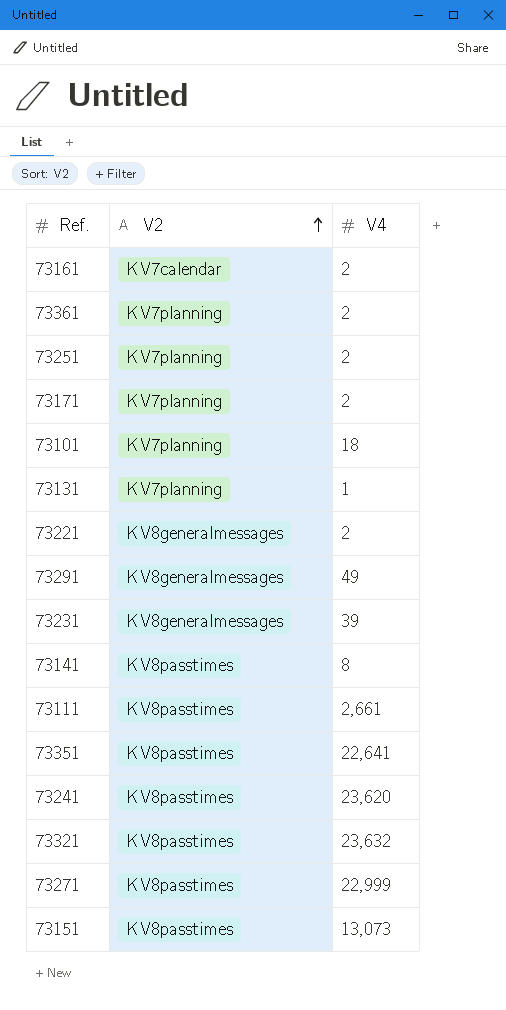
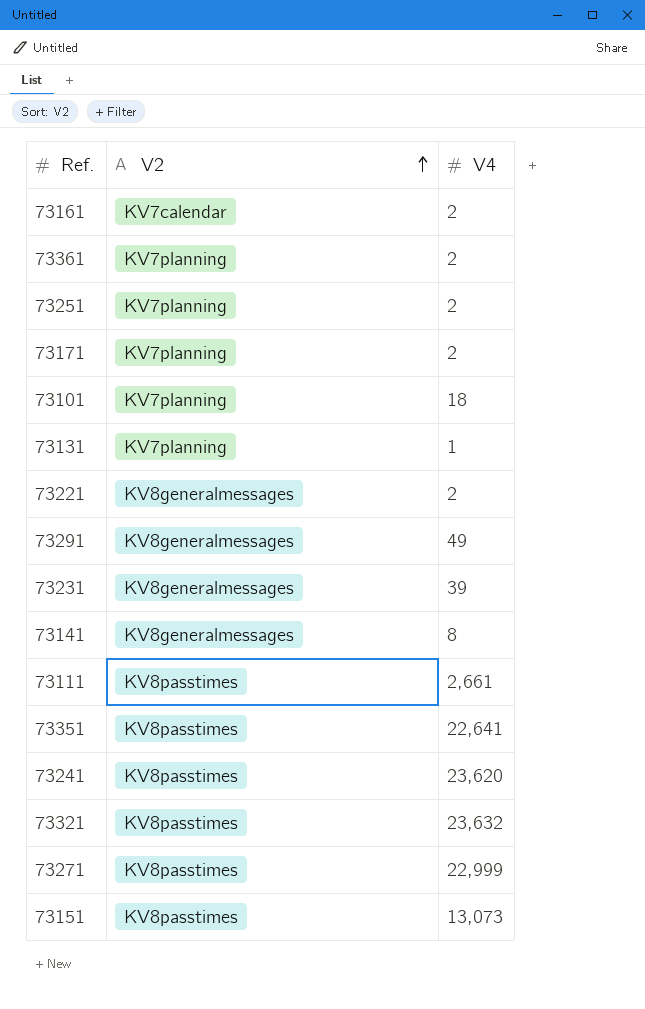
73141 | V2: KV8passtimes -> KV8generalmessages

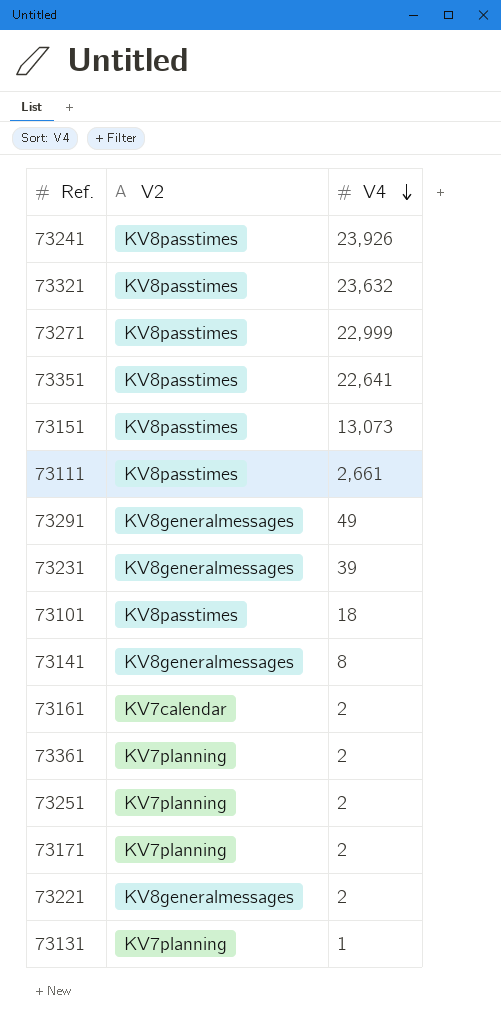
row order: V2 ascending -> V4 descending
73241 | V4: 23,620 -> 23,926
73101 | V2: KV7planning -> KV8passtimes

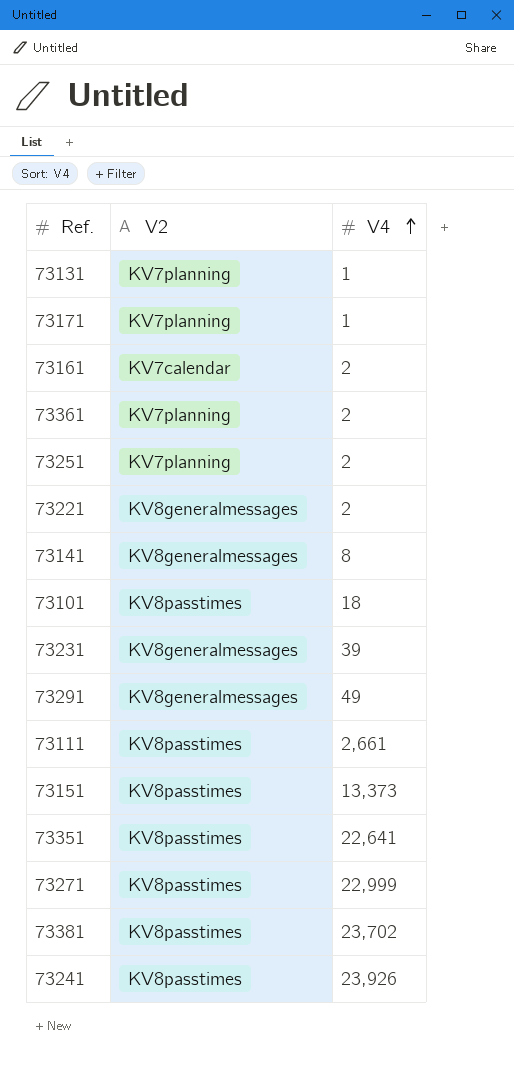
row order: V4 descending -> V4 ascending
row 73321: KV8passtimes | 23,632 -> none
73171 | V4: 2 -> 1
73151 | V4: 13,073 -> 13,373
row 73381: none -> KV8passtimes | 23,702

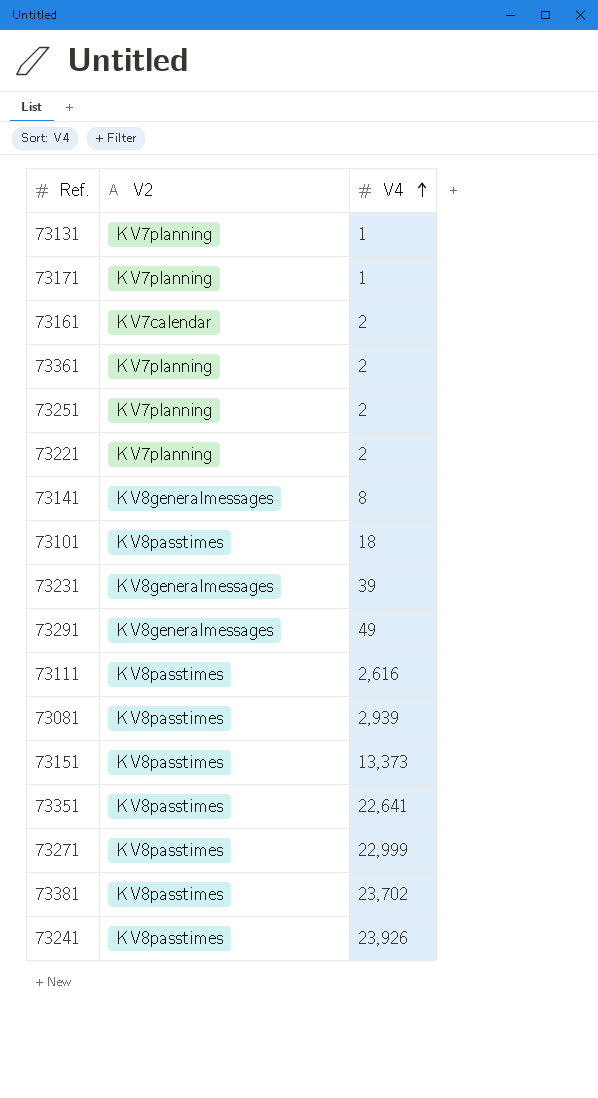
73221 | V2: KV8generalmessages -> KV7planning
73111 | V4: 2,661 -> 2,616
row 73081: none -> KV8passtimes | 2,939

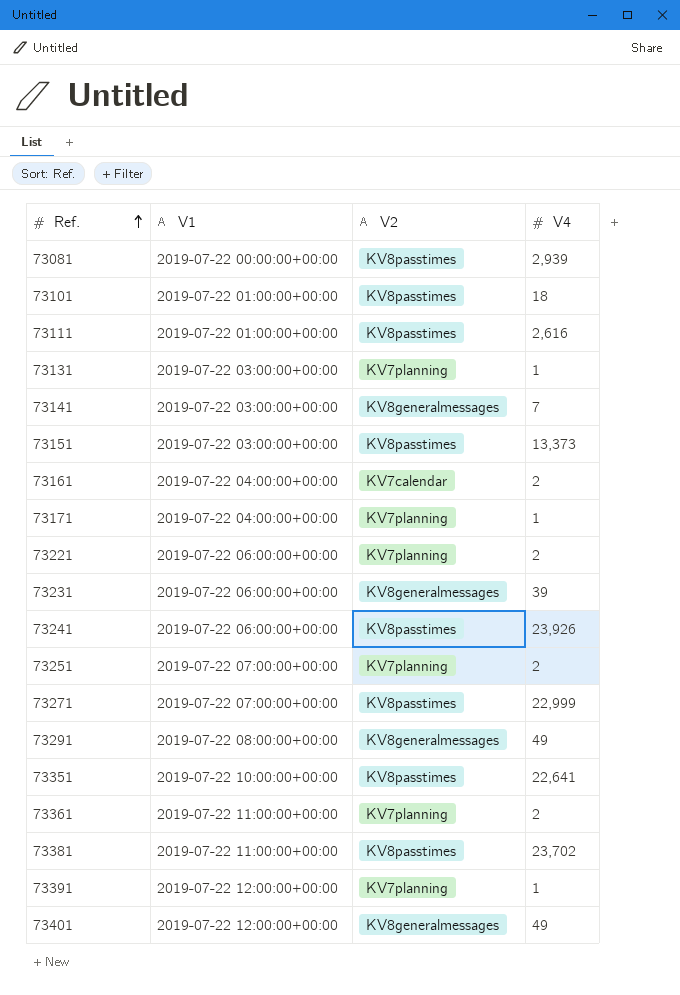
row order: V4 ascending -> Ref. ascending
column V1 | position: none -> 2
73141 | V4: 8 -> 7
row 73391: none -> 2019-07-22 12:00:00+00:00 | KV7planning | 1
row 73401: none -> 2019-07-22 12:00:00+00:00 | KV8generalmessages | 49

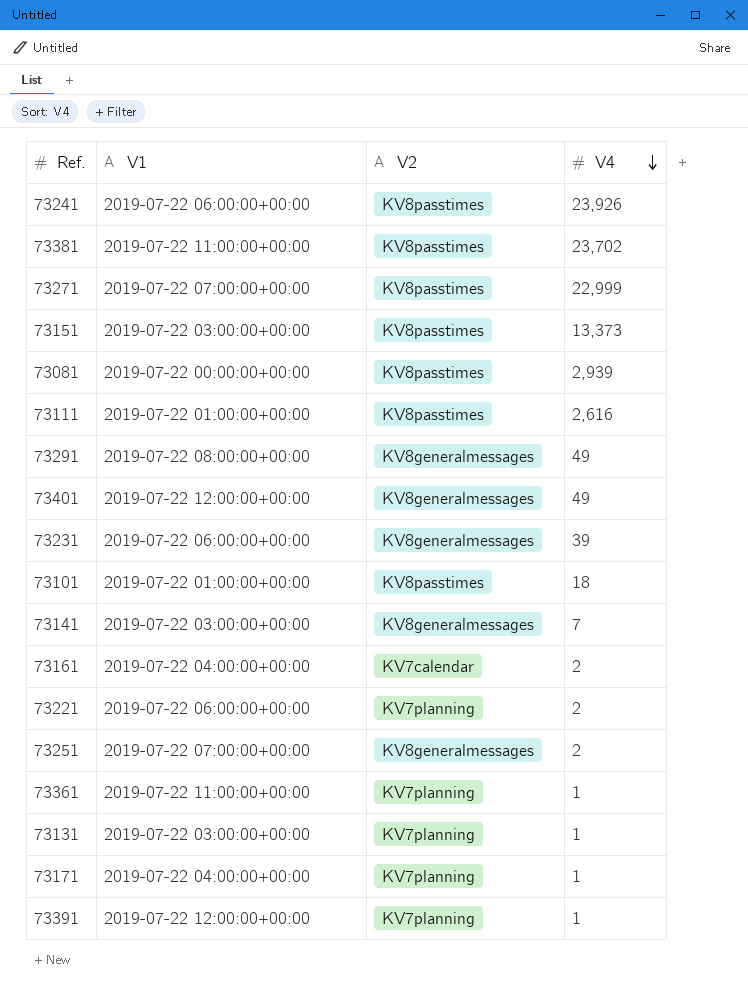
row order: Ref. ascending -> V4 descending
row 73351: 2019-07-22 10:00:00+00:00 | KV8passtimes | 22,641 -> none
73251 | V2: KV7planning -> KV8generalmessages
73361 | V4: 2 -> 1

